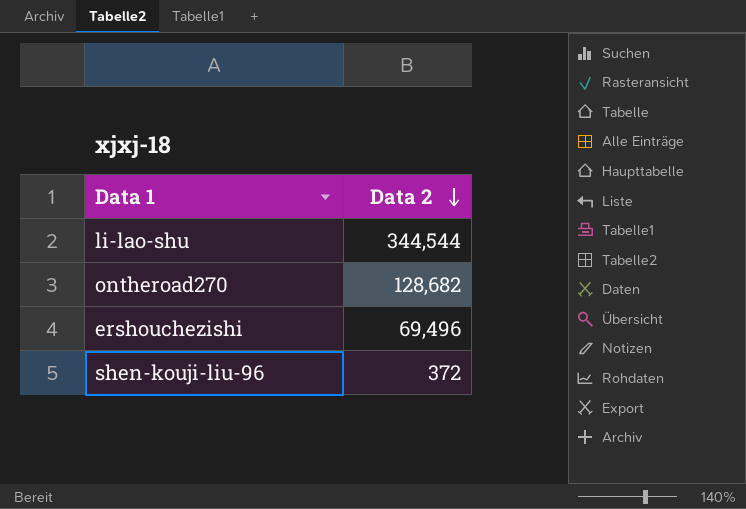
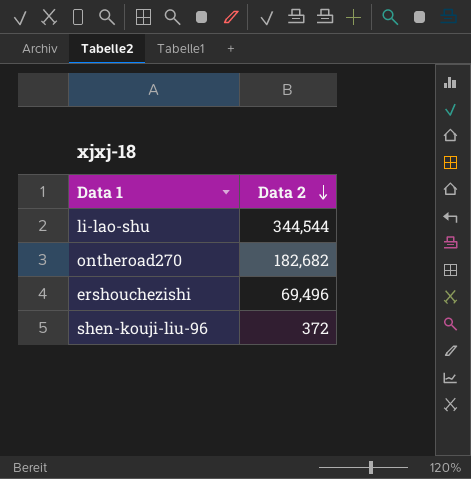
ontheroad270 | Data 2: 128,682 -> 182,682

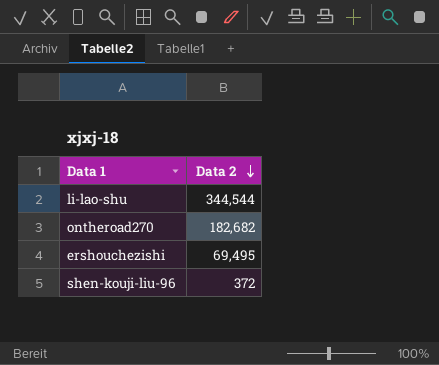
ershouchezishi | Data 2: 69,496 -> 69,495

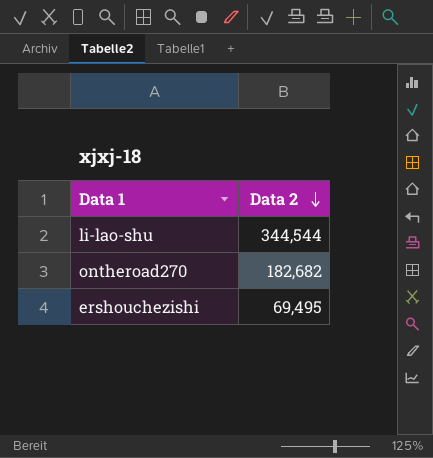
row shen-kouji-liu-96: 372 -> none

